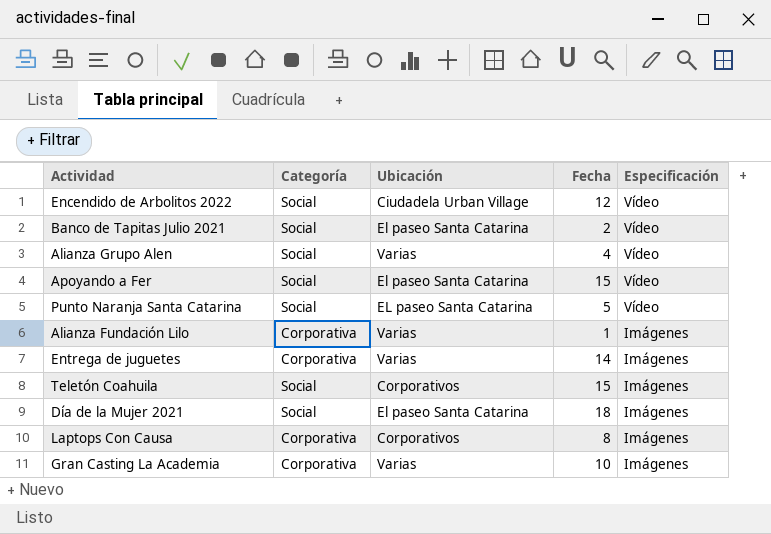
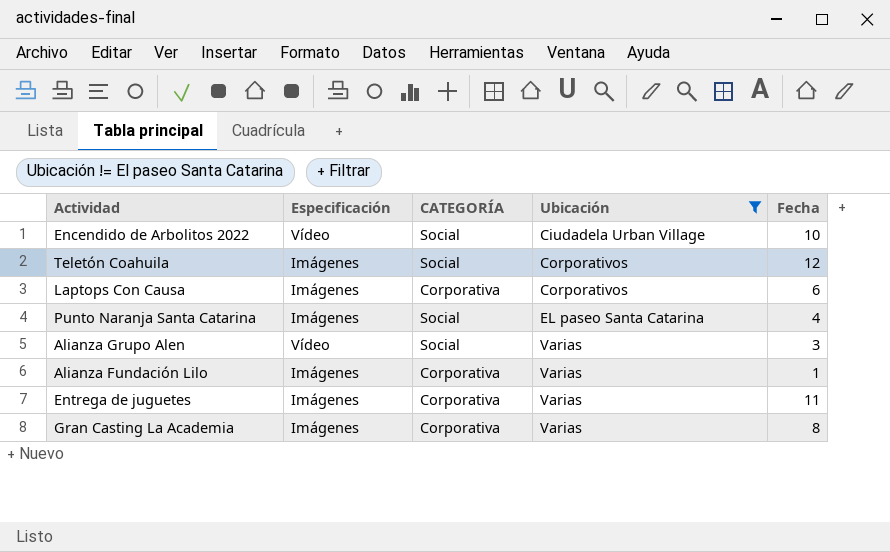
filter: none -> Ubicación != El paseo Santa Catarina
row order: Especificación descending -> Ubicación ascending
column Especificación | position: 5 -> 2
column name: Categoría -> CATEGORÍA
Encendido de Arbolitos 2022 | Fecha: 12 -> 10
Teletón Coahuila | Fecha: 15 -> 12
Laptops Con Causa | Fecha: 8 -> 6
Punto Naranja Santa Catarina | Especificación: Vídeo -> Imágenes
Punto Naranja Santa Catarina | Fecha: 5 -> 4
Alianza Grupo Alen | Fecha: 4 -> 3
Entrega de juguetes | Fecha: 14 -> 11
Gran Casting La Academia | Fecha: 10 -> 8

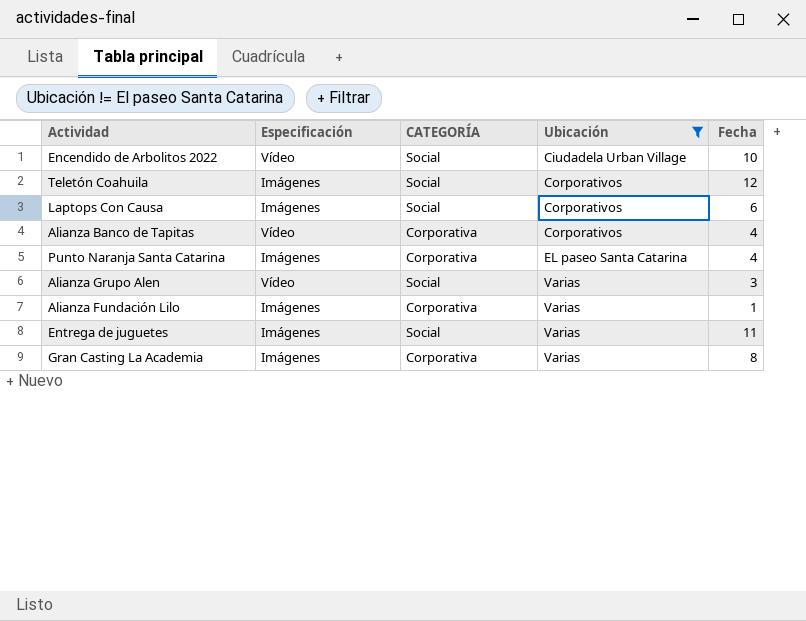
Laptops Con Causa | CATEGORÍA: Corporativa -> Social
row Alianza Banco de Tapitas: none -> Vídeo | Corporativa | Corporativos | 4
Punto Naranja Santa Catarina | CATEGORÍA: Social -> Corporativa
Entrega de juguetes | CATEGORÍA: Corporativa -> Social

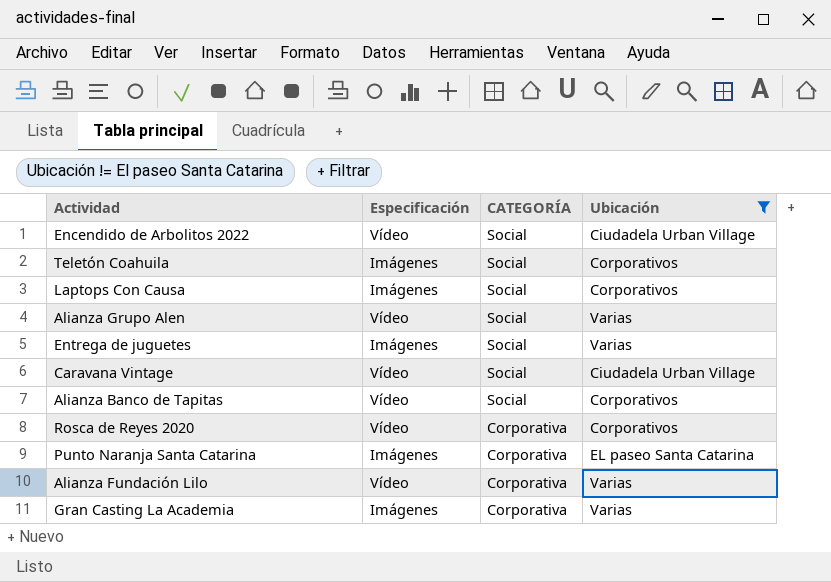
row order: Ubicación ascending -> CATEGORÍA descending
column Fecha | position: 5 -> none
row Caravana Vintage: none -> Vídeo | Social | Ciudadela Urban Village
Alianza Banco de Tapitas | CATEGORÍA: Corporativa -> Social
row Rosca de Reyes 2020: none -> Vídeo | Corporativa | Corporativos
Alianza Fundación Lilo | Especificación: Imágenes -> Vídeo

